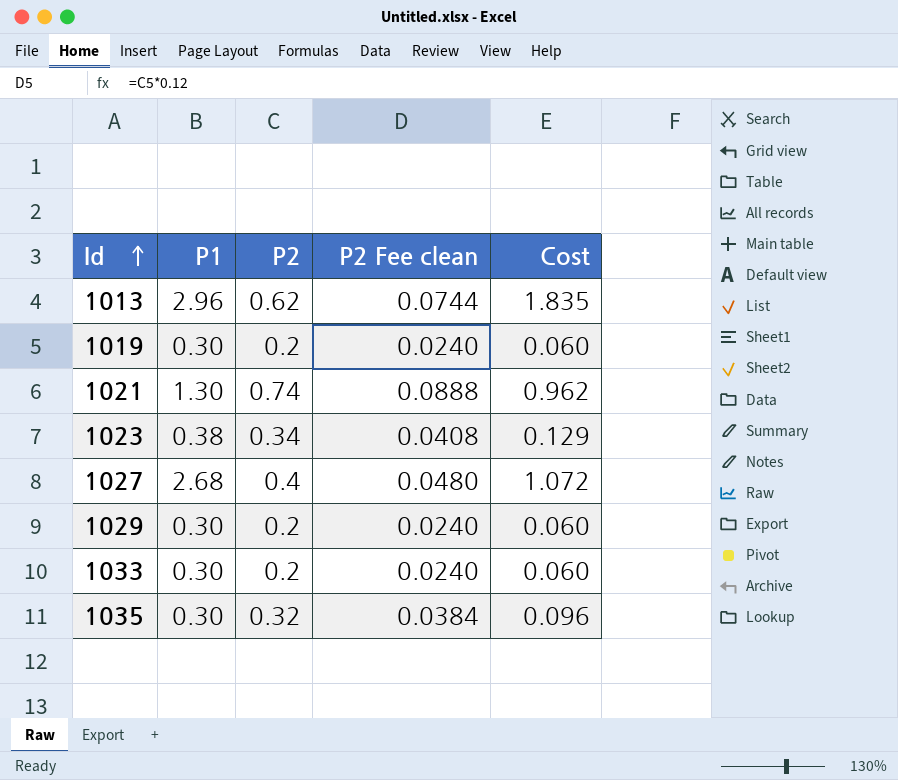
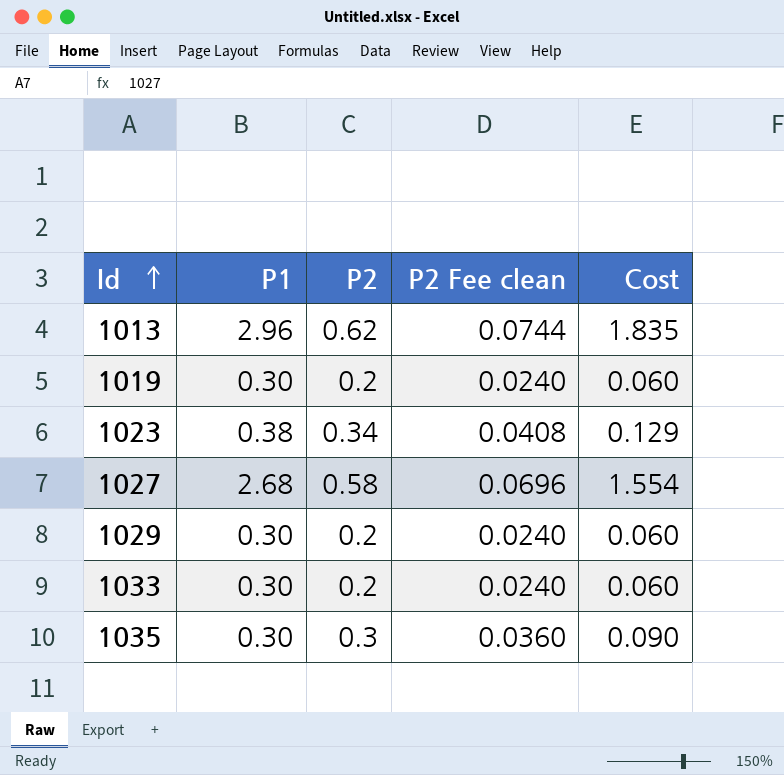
row 1021: 1.30 | 0.74 | 0.0888 | 0.962 -> none
1027 | P2: 0.4 -> 0.58
1027 | P2 Fee clean: 0.0480 -> 0.0696
1027 | Cost: 1.072 -> 1.554
1035 | P2: 0.32 -> 0.3
1035 | P2 Fee clean: 0.0384 -> 0.0360
1035 | Cost: 0.096 -> 0.090

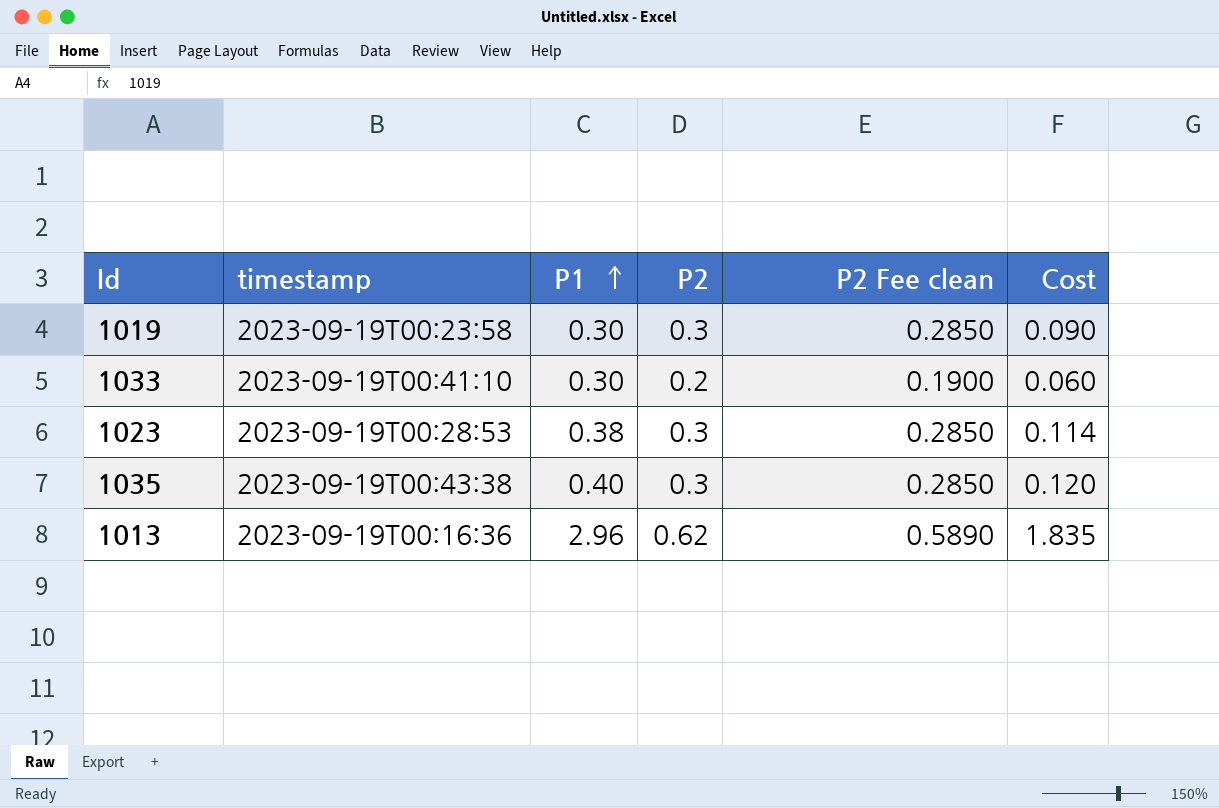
row order: Id ascending -> P1 ascending
column timestamp | position: none -> 2
column P2 Fee clean | formula: [P2] * 0.12 -> [P2] * 0.95
row 1027: 2.68 | 0.58 | 0.0696 | 1.554 -> none
row 1029: 0.30 | 0.2 | 0.0240 | 0.060 -> none
1019 | P2: 0.2 -> 0.3
1019 | Cost: 0.060 -> 0.090
1023 | P2: 0.34 -> 0.3
1023 | Cost: 0.129 -> 0.114
1035 | P1: 0.30 -> 0.40
1035 | Cost: 0.090 -> 0.120

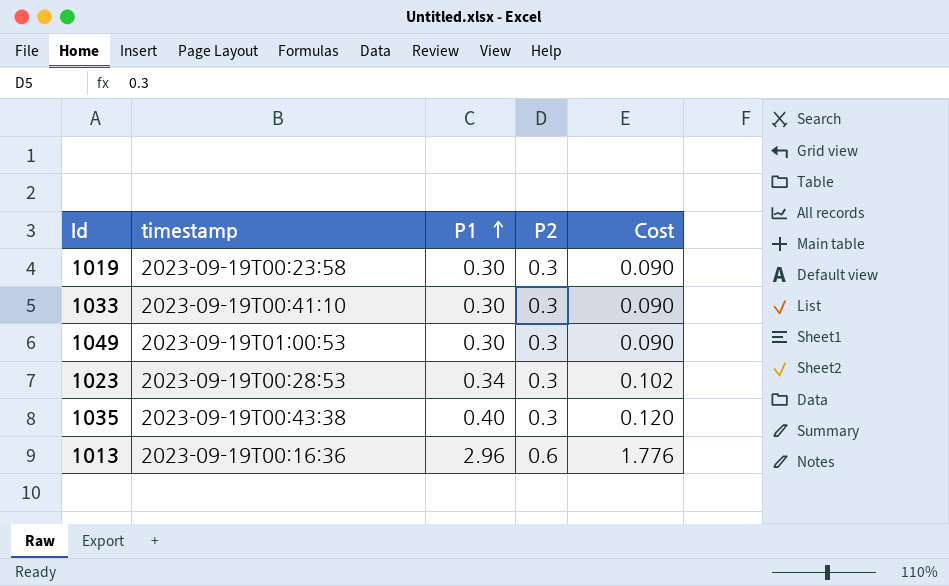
column P2 Fee clean | formula: [P2] * 0.95 -> none
1033 | P2: 0.2 -> 0.3
1033 | Cost: 0.060 -> 0.090
row 1049: none -> 2023-09-19T01:00:53 | 0.30 | 0.3 | 0.090
1023 | P1: 0.38 -> 0.34
1023 | Cost: 0.114 -> 0.102
1013 | P2: 0.62 -> 0.6
1013 | Cost: 1.835 -> 1.776

